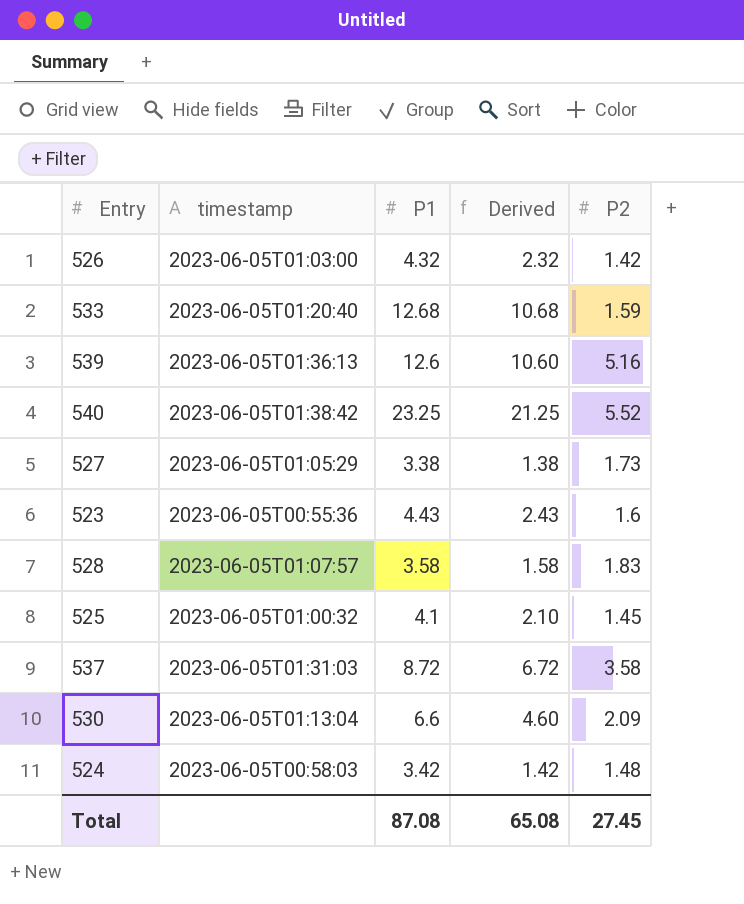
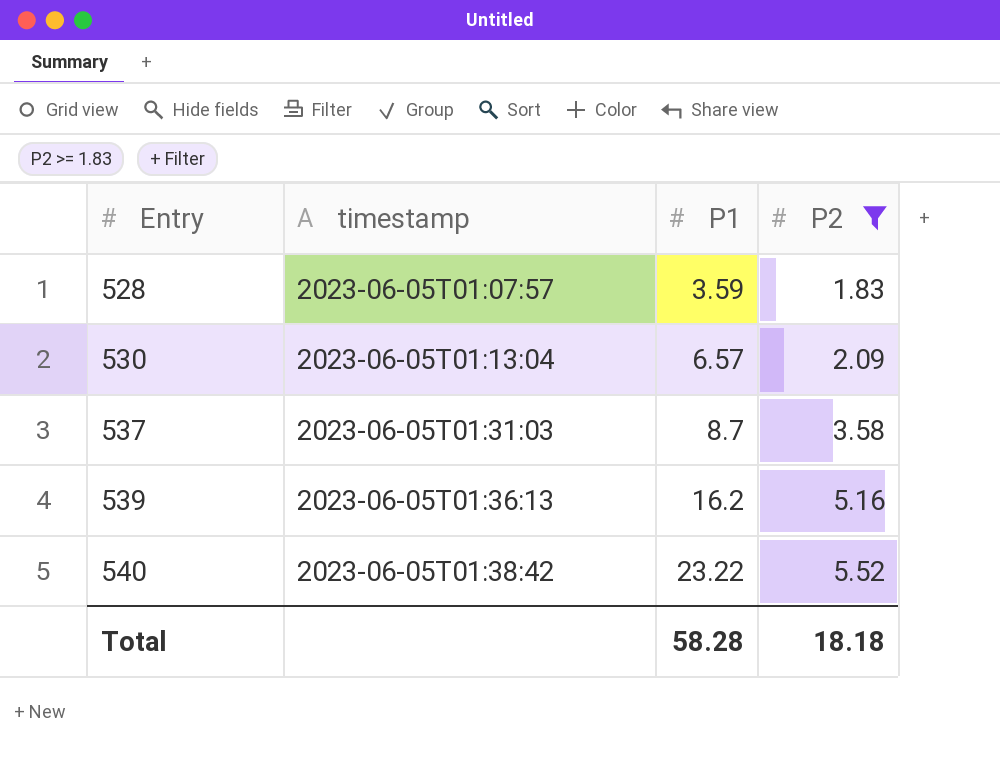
filter: none -> P2 >= 1.83
row order: none -> Entry ascending
column Derived | formula: [P1] - 2 -> none
528 | P1: 3.58 -> 3.59
530 | P1: 6.6 -> 6.57
537 | P1: 8.72 -> 8.7
539 | P1: 12.6 -> 16.2
540 | P1: 23.25 -> 23.22
Total | P1: 87.08 -> 58.28
Total | P2: 27.45 -> 18.18

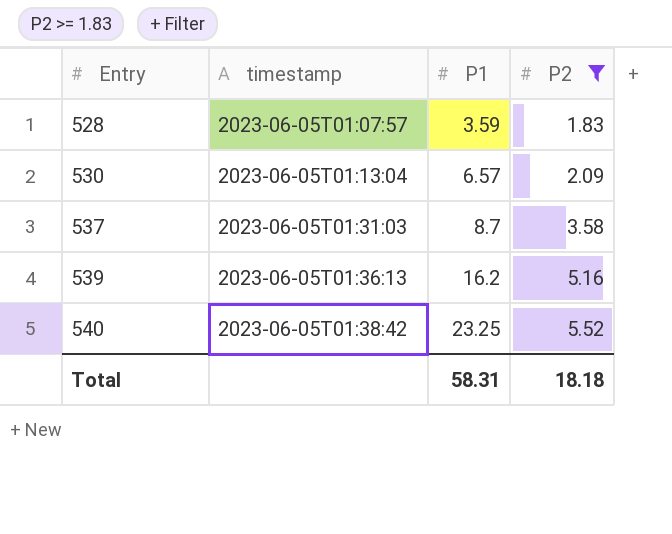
540 | P1: 23.22 -> 23.25
Total | P1: 58.28 -> 58.31

